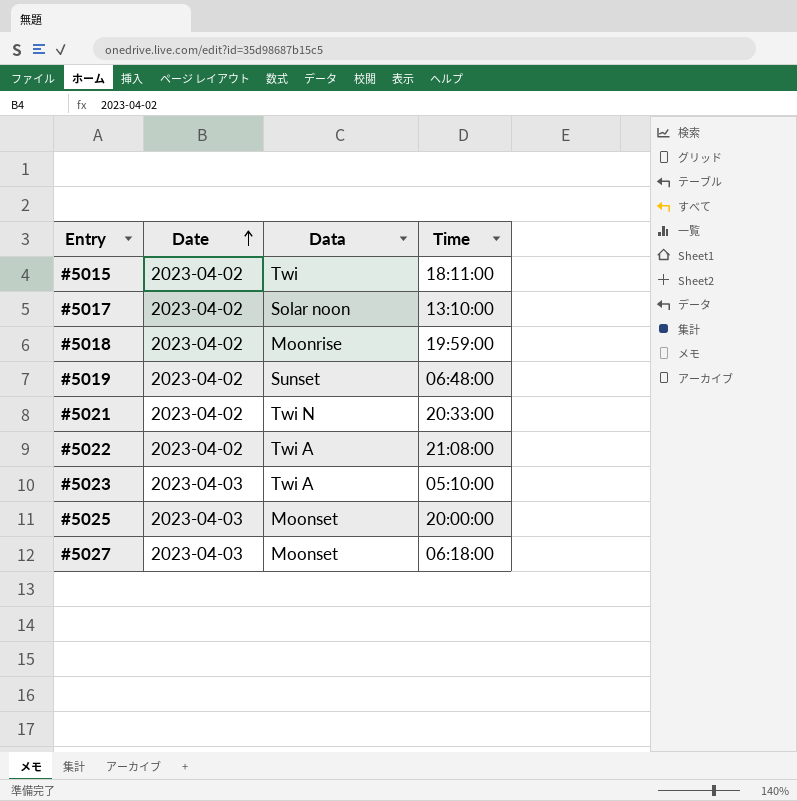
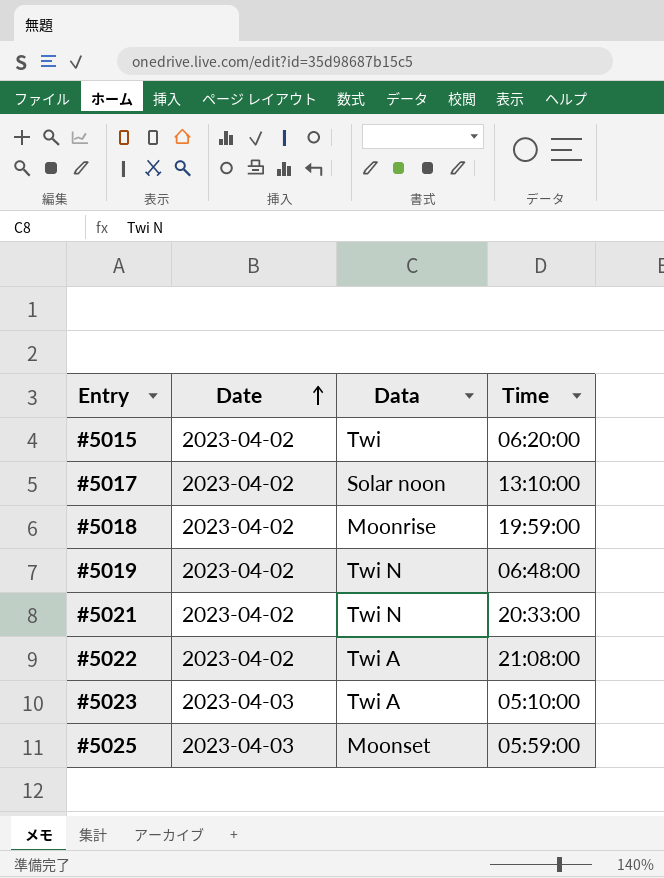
row #5027: 2023-04-03 | Moonset | 06:18:00 -> none
#5015 | Time: 18:11:00 -> 06:20:00
#5019 | Data: Sunset -> Twi N
#5025 | Time: 20:00:00 -> 05:59:00

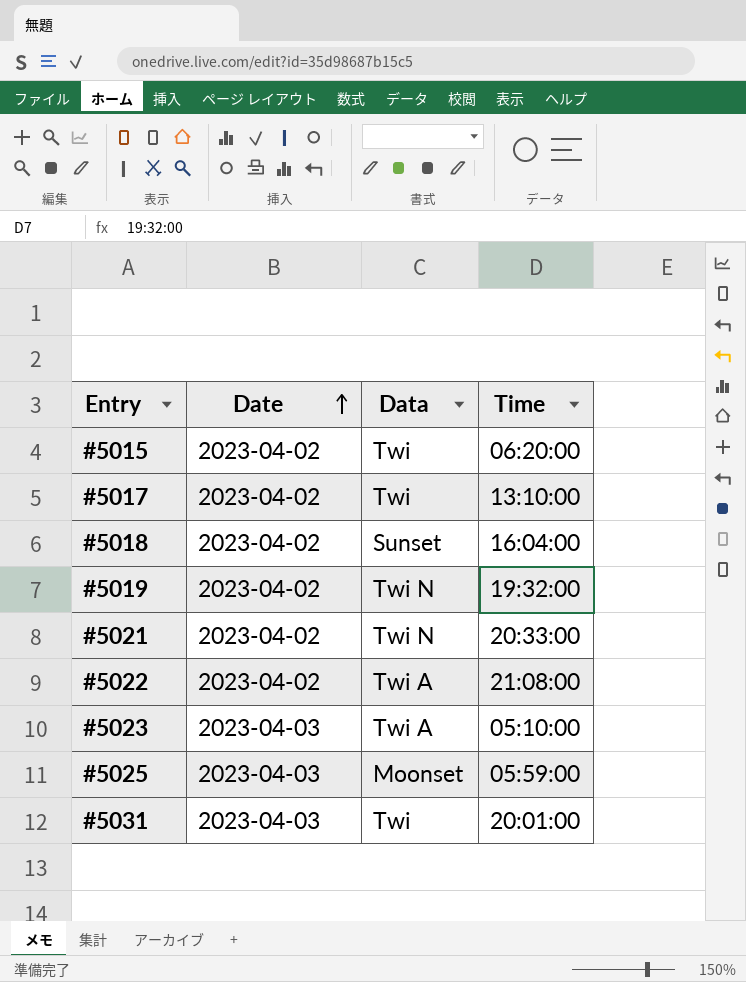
#5017 | Data: Solar noon -> Twi
#5018 | Data: Moonrise -> Sunset
#5018 | Time: 19:59:00 -> 16:04:00
#5019 | Time: 06:48:00 -> 19:32:00
row #5031: none -> 2023-04-03 | Twi | 20:01:00

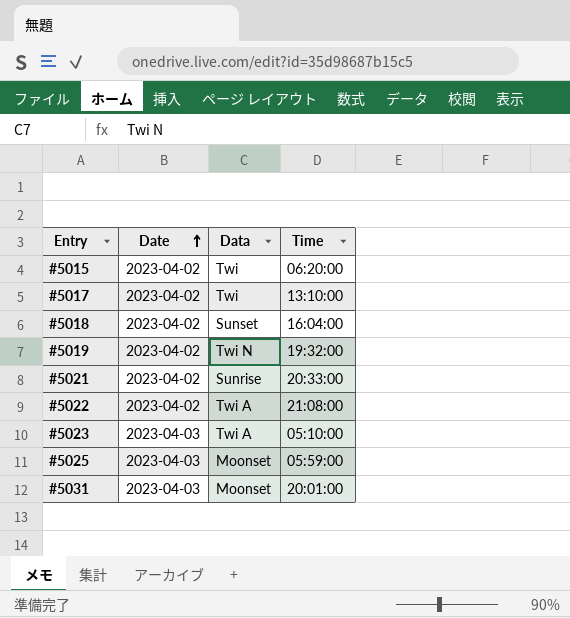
#5021 | Data: Twi N -> Sunrise
#5031 | Data: Twi -> Moonset

